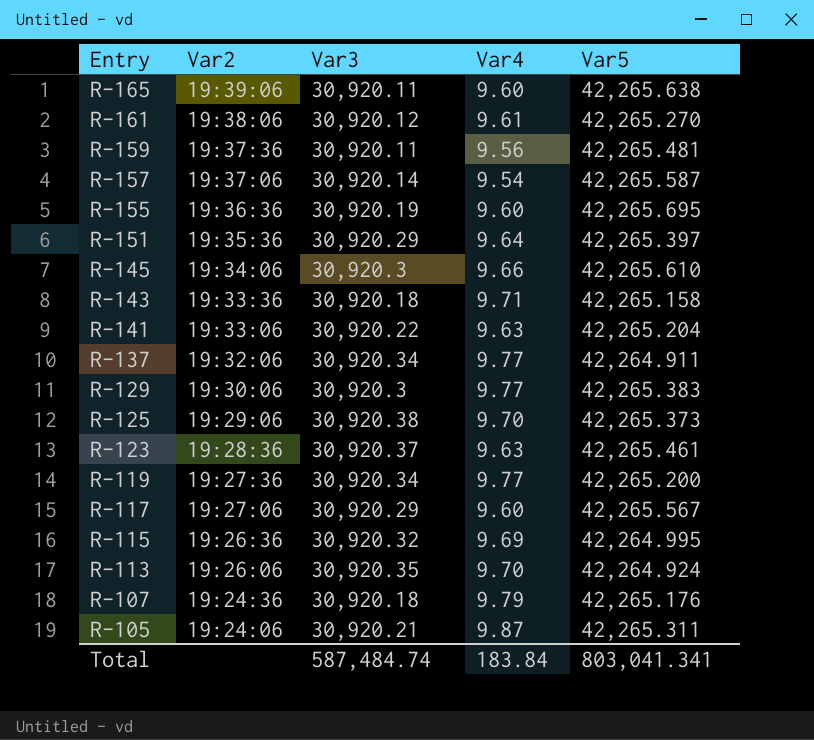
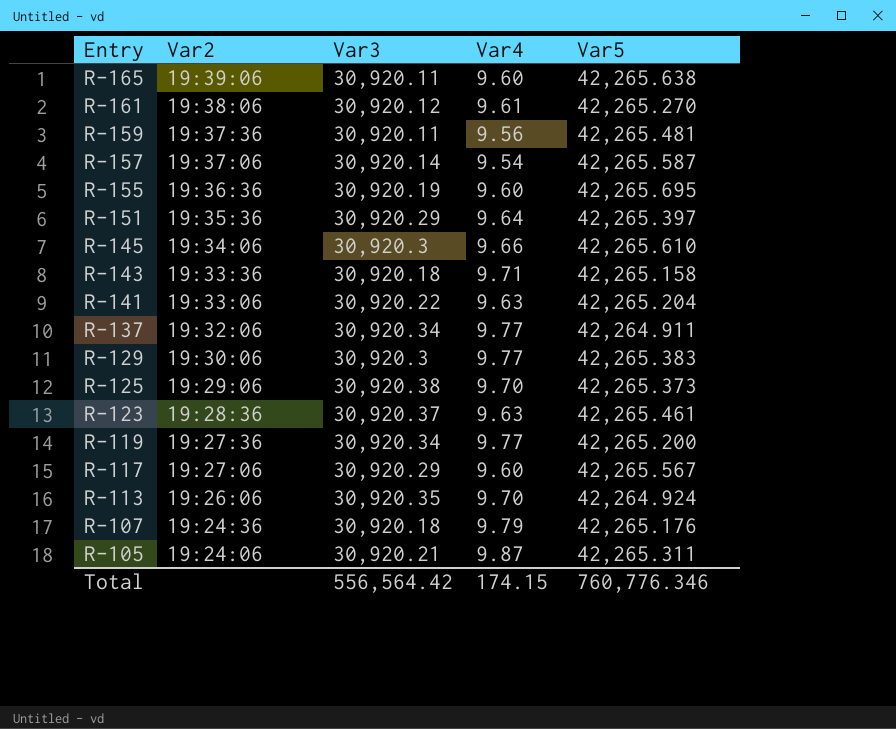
row R-115: 19:26:36 | 30,920.32 | 9.69 | 42,264.995 -> none
Total | Var3: 587,484.74 -> 556,564.42
Total | Var4: 183.84 -> 174.15
Total | Var5: 803,041.341 -> 760,776.346

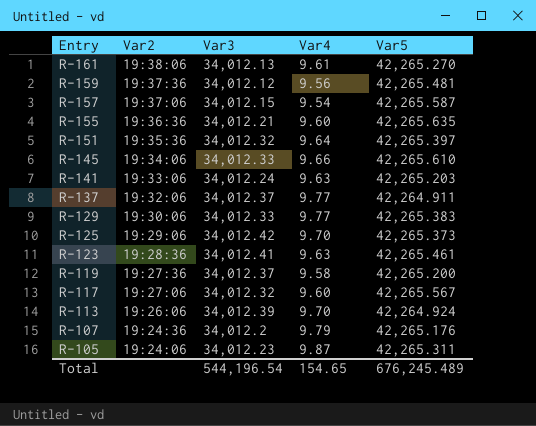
row R-165: 19:39:06 | 30,920.11 | 9.60 | 42,265.638 -> none
row R-143: 19:33:36 | 30,920.18 | 9.71 | 42,265.158 -> none
R-161 | Var3: 30,920.12 -> 34,012.13
R-159 | Var3: 30,920.11 -> 34,012.12
R-157 | Var3: 30,920.14 -> 34,012.15
R-155 | Var3: 30,920.19 -> 34,012.21
R-155 | Var5: 42,265.695 -> 42,265.635
R-151 | Var3: 30,920.29 -> 34,012.32
R-145 | Var3: 30,920.3 -> 34,012.33
R-141 | Var3: 30,920.22 -> 34,012.24
R-141 | Var5: 42,265.204 -> 42,265.203
R-137 | Var3: 30,920.34 -> 34,012.37
R-129 | Var3: 30,920.3 -> 34,012.33
R-125 | Var3: 30,920.38 -> 34,012.42
R-123 | Var3: 30,920.37 -> 34,012.41
R-119 | Var3: 30,920.34 -> 34,012.37
R-119 | Var4: 9.77 -> 9.58
R-117 | Var3: 30,920.29 -> 34,012.32
R-113 | Var3: 30,920.35 -> 34,012.39
R-107 | Var3: 30,920.18 -> 34,012.2
R-105 | Var3: 30,920.21 -> 34,012.23
Total | Var3: 556,564.42 -> 544,196.54
Total | Var4: 174.15 -> 154.65
Total | Var5: 760,776.346 -> 676,245.489

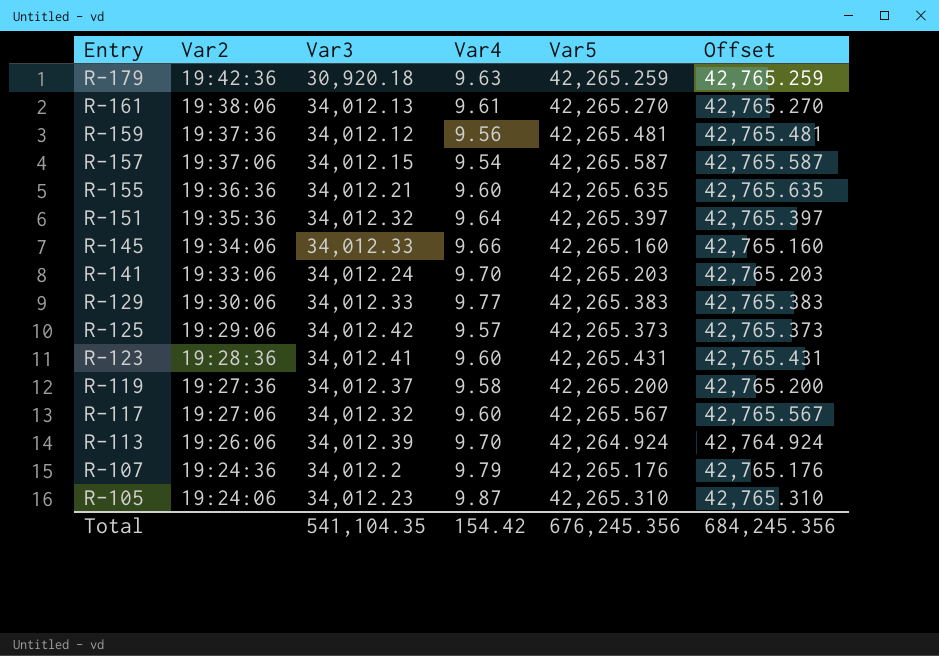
column Offset | formula: none -> [Var5] + 500
row R-137: 19:32:06 | 34,012.37 | 9.77 | 42,264.911 -> none
row R-179: none -> 19:42:36 | 30,920.18 | 9.63 | 42,265.259 | 42,765.259
R-145 | Var5: 42,265.610 -> 42,265.160
R-141 | Var4: 9.63 -> 9.70
R-125 | Var4: 9.70 -> 9.57
R-123 | Var4: 9.63 -> 9.60
R-123 | Var5: 42,265.461 -> 42,265.431
R-105 | Var5: 42,265.311 -> 42,265.310
Total | Var3: 544,196.54 -> 541,104.35
Total | Var4: 154.65 -> 154.42
Total | Var5: 676,245.489 -> 676,245.356

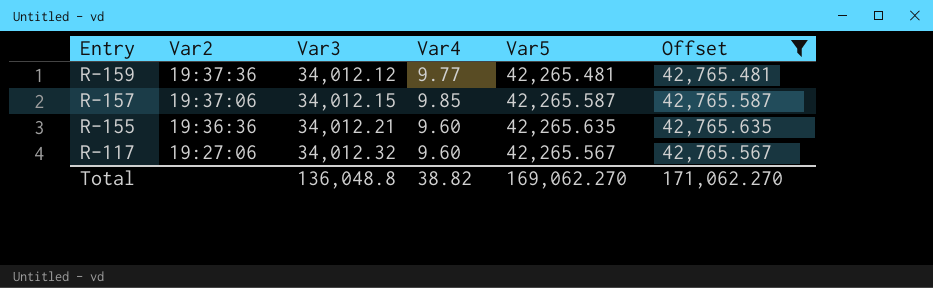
filter: none -> Offset >= 42,765.481
R-159 | Var4: 9.56 -> 9.77
R-157 | Var4: 9.54 -> 9.85
Total | Var3: 541,104.35 -> 136,048.8
Total | Var4: 154.42 -> 38.82
Total | Var5: 676,245.356 -> 169,062.270
Total | Offset: 684,245.356 -> 171,062.270

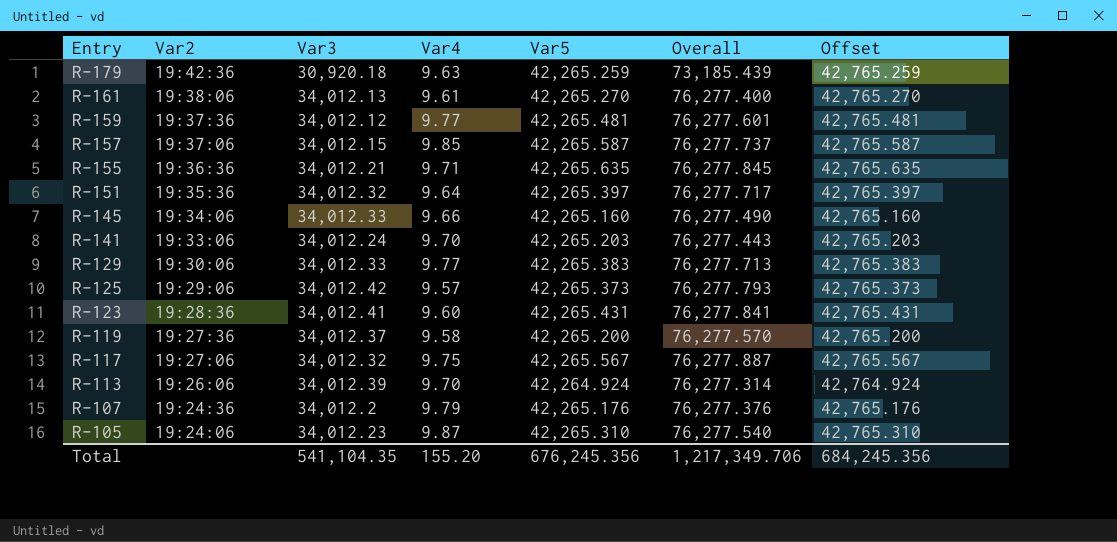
filter: Offset >= 42,765.481 -> none
column Overall | formula: none -> [Var3] + [Var5]
R-155 | Var4: 9.60 -> 9.71
R-117 | Var4: 9.60 -> 9.75
Total | Var3: 136,048.8 -> 541,104.35
Total | Var4: 38.82 -> 155.20
Total | Var5: 169,062.270 -> 676,245.356
Total | Offset: 171,062.270 -> 684,245.356

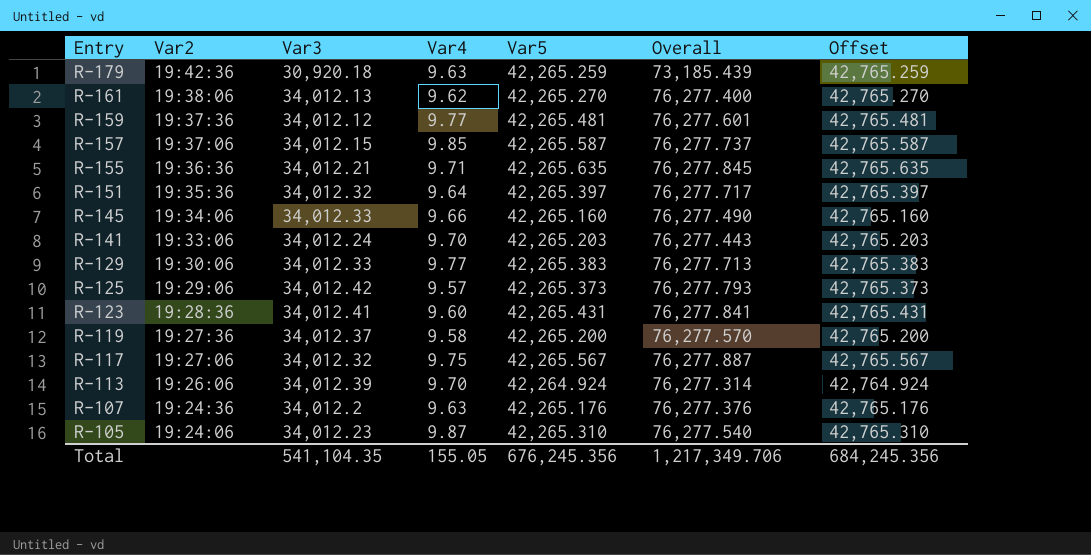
R-161 | Var4: 9.61 -> 9.62
R-107 | Var4: 9.79 -> 9.63
Total | Var4: 155.20 -> 155.05

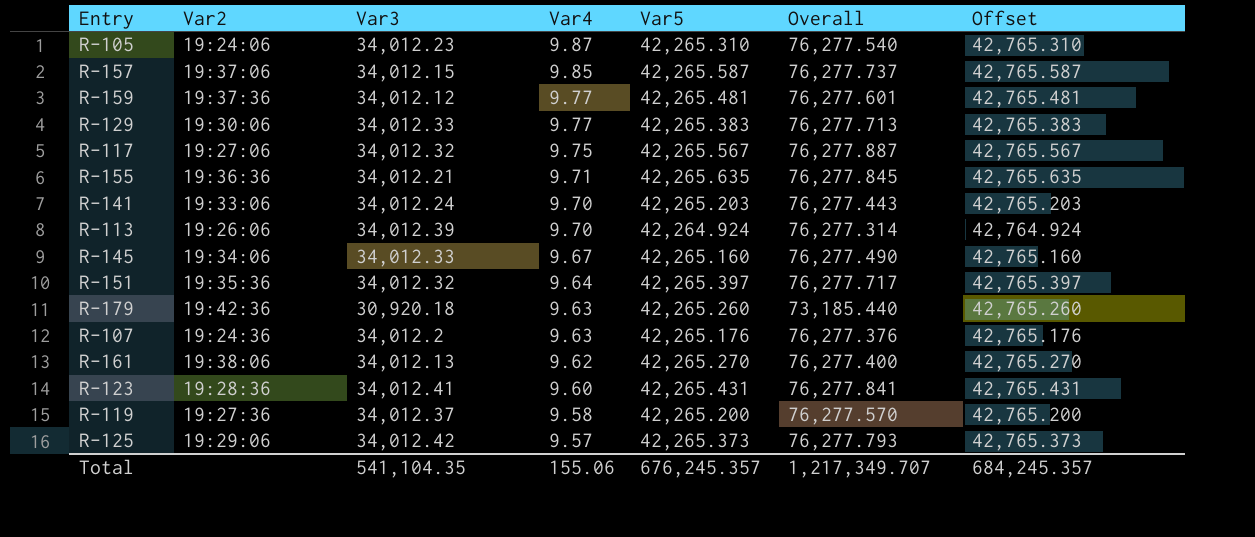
row order: Entry descending -> Var4 descending
R-145 | Var4: 9.66 -> 9.67
R-179 | Var5: 42,265.259 -> 42,265.260
R-179 | Overall: 73,185.439 -> 73,185.440
R-179 | Offset: 42,765.259 -> 42,765.260
Total | Var4: 155.05 -> 155.06
Total | Var5: 676,245.356 -> 676,245.357
Total | Overall: 1,217,349.706 -> 1,217,349.707
Total | Offset: 684,245.356 -> 684,245.357

